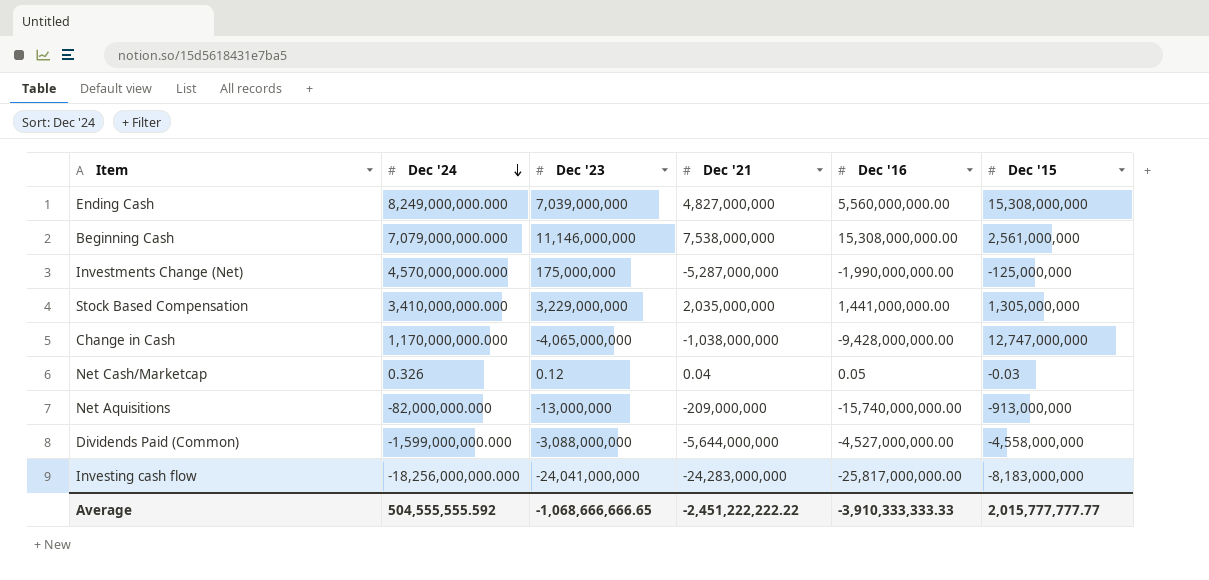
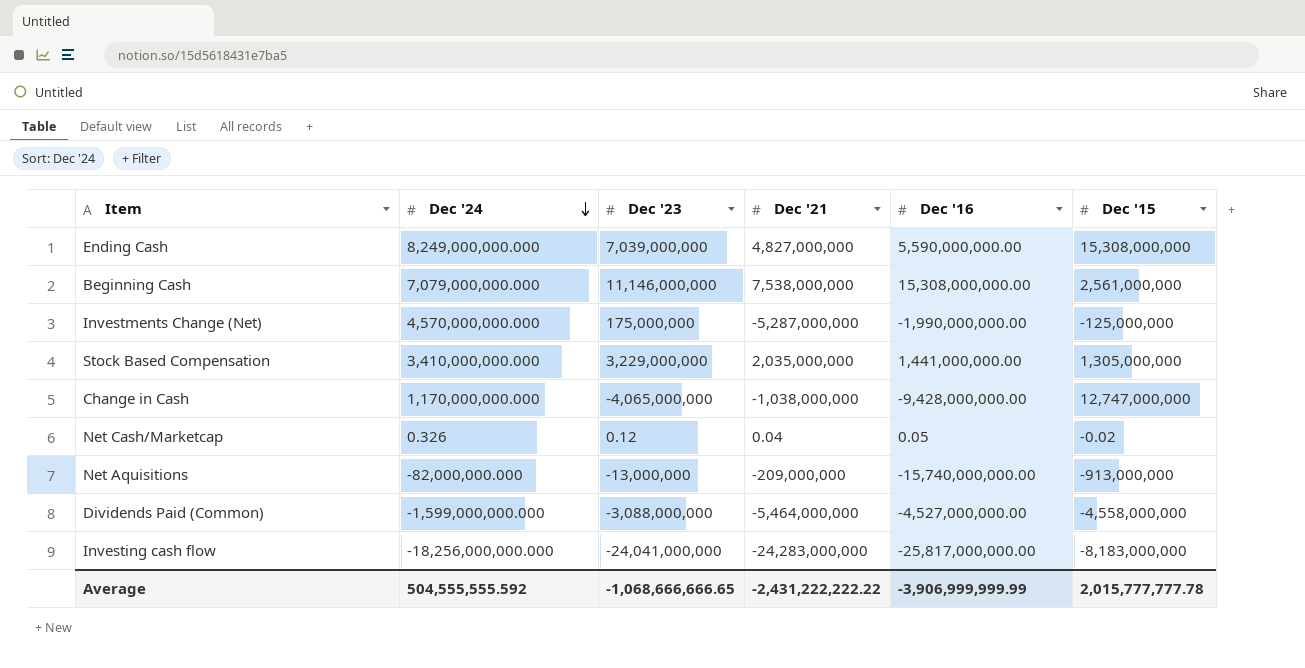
Ending Cash | Dec '16: 5,560,000,000.00 -> 5,590,000,000.00
Net Cash/Marketcap | Dec '15: -0.03 -> -0.02
Dividends Paid (Common) | Dec '21: -5,644,000,000 -> -5,464,000,000
Average | Dec '21: -2,451,222,222.22 -> -2,431,222,222.22
Average | Dec '16: -3,910,333,333.33 -> -3,906,999,999.99
Average | Dec '15: 2,015,777,777.77 -> 2,015,777,777.78

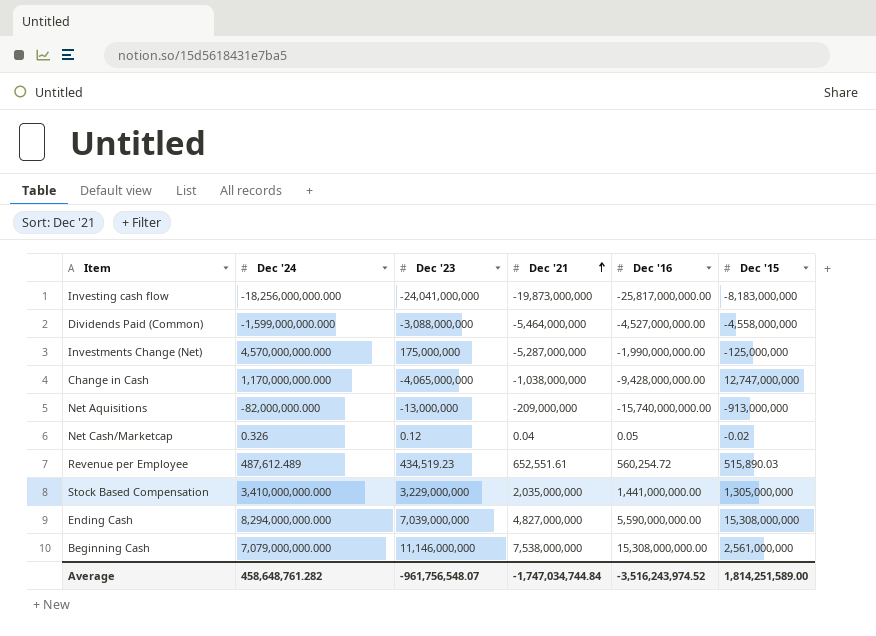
row order: Dec '24 descending -> Dec '21 ascending
Investing cash flow | Dec '21: -24,283,000,000 -> -19,873,000,000
row Revenue per Employee: none -> 487,612.489 | 434,519.23 | 652,551.61 | 560,254.72 | 515,890.03
Ending Cash | Dec '24: 8,249,000,000.000 -> 8,294,000,000.000
Average | Dec '24: 504,555,555.592 -> 458,648,761.282
Average | Dec '23: -1,068,666,666.65 -> -961,756,548.07
Average | Dec '21: -2,431,222,222.22 -> -1,747,034,744.84
Average | Dec '16: -3,906,999,999.99 -> -3,516,243,974.52
Average | Dec '15: 2,015,777,777.78 -> 1,814,251,589.00

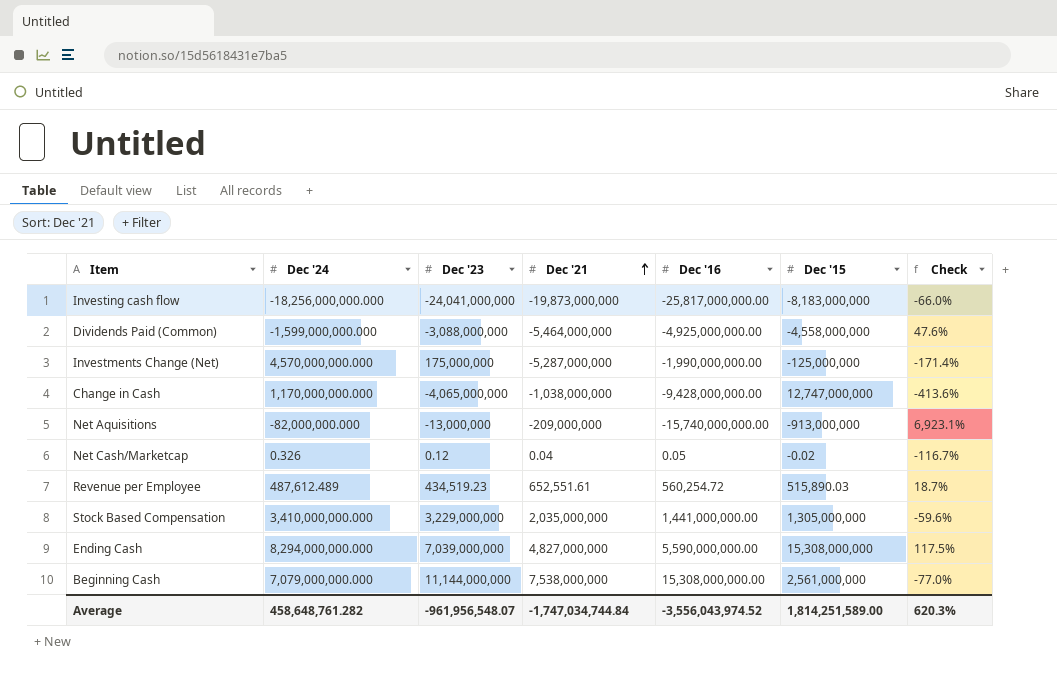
column Check | formula: none -> ([Dec '15] - [Dec '23]) / [Dec '23]
Dividends Paid (Common) | Dec '16: -4,527,000,000.00 -> -4,925,000,000.00
Beginning Cash | Dec '23: 11,146,000,000 -> 11,144,000,000
Average | Dec '23: -961,756,548.07 -> -961,956,548.07
Average | Dec '16: -3,516,243,974.52 -> -3,556,043,974.52

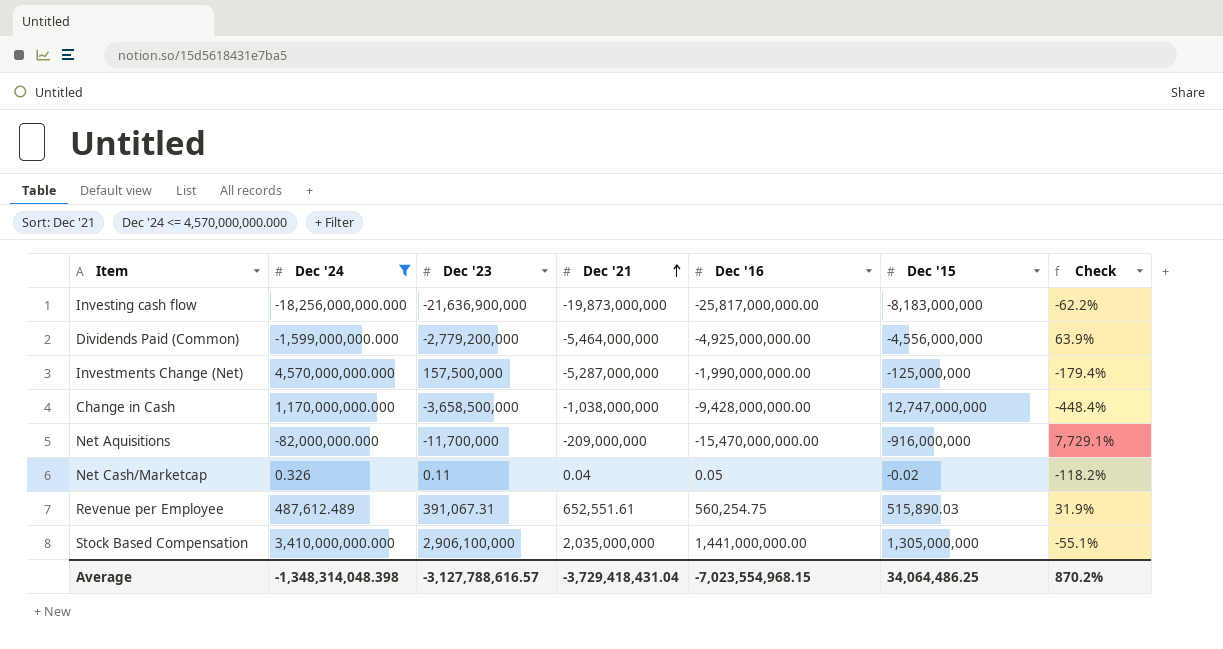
filter: none -> Dec '24 <= 4,570,000,000.000
Investing cash flow | Dec '23: -24,041,000,000 -> -21,636,900,000
Investing cash flow | Check: -66.0% -> -62.2%
Dividends Paid (Common) | Dec '23: -3,088,000,000 -> -2,779,200,000
Dividends Paid (Common) | Dec '15: -4,558,000,000 -> -4,556,000,000
Dividends Paid (Common) | Check: 47.6% -> 63.9%
Investments Change (Net) | Dec '23: 175,000,000 -> 157,500,000
Investments Change (Net) | Check: -171.4% -> -179.4%
Change in Cash | Dec '23: -4,065,000,000 -> -3,658,500,000
Change in Cash | Check: -413.6% -> -448.4%
Net Aquisitions | Dec '23: -13,000,000 -> -11,700,000
Net Aquisitions | Dec '16: -15,740,000,000.00 -> -15,470,000,000.00
Net Aquisitions | Dec '15: -913,000,000 -> -916,000,000
Net Aquisitions | Check: 6,923.1% -> 7,729.1%
Net Cash/Marketcap | Dec '23: 0.12 -> 0.11
Net Cash/Marketcap | Check: -116.7% -> -118.2%
Revenue per Employee | Dec '23: 434,519.23 -> 391,067.31
Revenue per Employee | Dec '16: 560,254.72 -> 560,254.75
Revenue per Employee | Check: 18.7% -> 31.9%
Stock Based Compensation | Dec '23: 3,229,000,000 -> 2,906,100,000
Stock Based Compensation | Check: -59.6% -> -55.1%
Average | Dec '24: 458,648,761.282 -> -1,348,314,048.398
Average | Dec '23: -961,956,548.07 -> -3,127,788,616.57
Average | Dec '21: -1,747,034,744.84 -> -3,729,418,431.04
Average | Dec '16: -3,556,043,974.52 -> -7,023,554,968.15
Average | Dec '15: 1,814,251,589.00 -> 34,064,486.25
Average | Check: 620.3% -> 870.2%

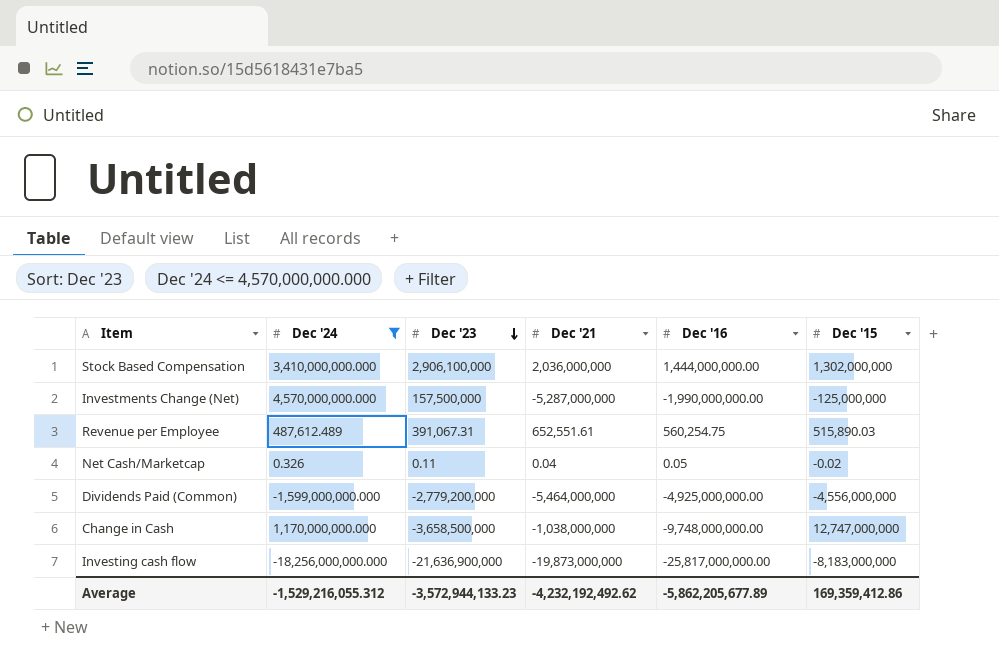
row order: Dec '21 ascending -> Dec '23 descending
column Check | formula: ([Dec '15] - [Dec '23]) / [Dec '23] -> none
row Net Aquisitions: -82,000,000.000 | -11,700,000 | -209,000,000 | -15,470,000,000.00 | -916,000,000 | 7,729.1% -> none
Stock Based Compensation | Dec '21: 2,035,000,000 -> 2,036,000,000
Stock Based Compensation | Dec '16: 1,441,000,000.00 -> 1,444,000,000.00
Stock Based Compensation | Dec '15: 1,305,000,000 -> 1,302,000,000
Change in Cash | Dec '16: -9,428,000,000.00 -> -9,748,000,000.00
Average | Dec '24: -1,348,314,048.398 -> -1,529,216,055.312
Average | Dec '23: -3,127,788,616.57 -> -3,572,944,133.23
Average | Dec '21: -3,729,418,431.04 -> -4,232,192,492.62
Average | Dec '16: -7,023,554,968.15 -> -5,862,205,677.89
Average | Dec '15: 34,064,486.25 -> 169,359,412.86

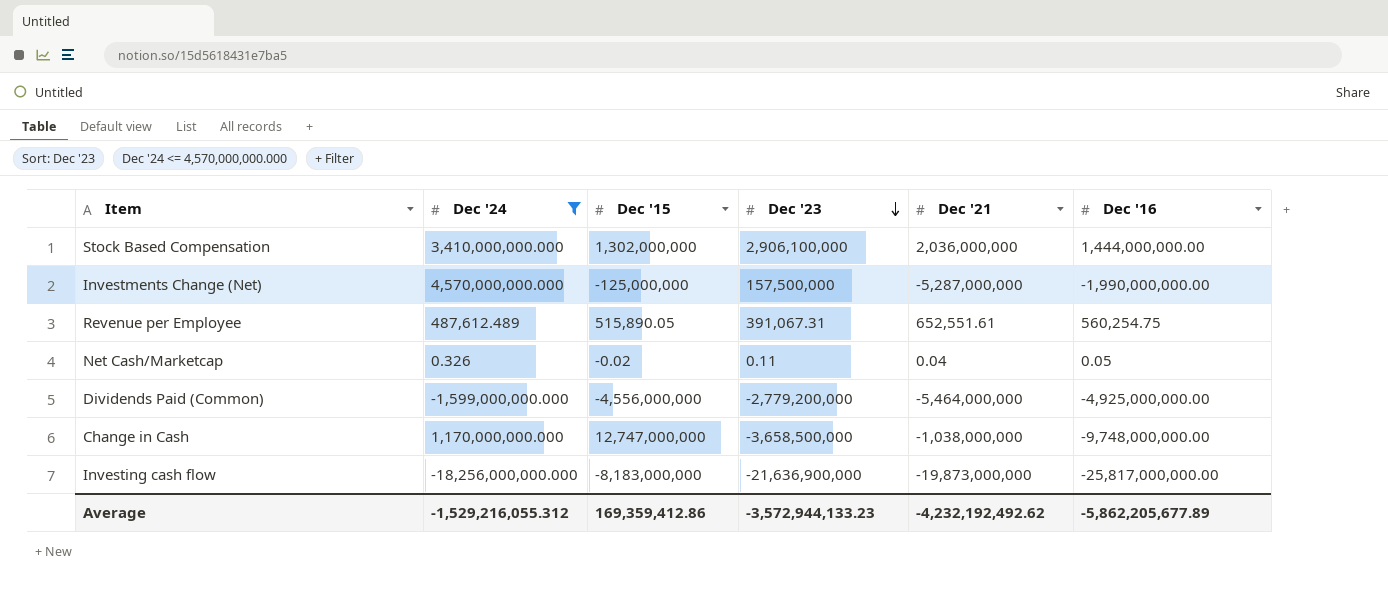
column Dec '15 | position: 6 -> 3
Revenue per Employee | Dec '15: 515,890.03 -> 515,890.05

